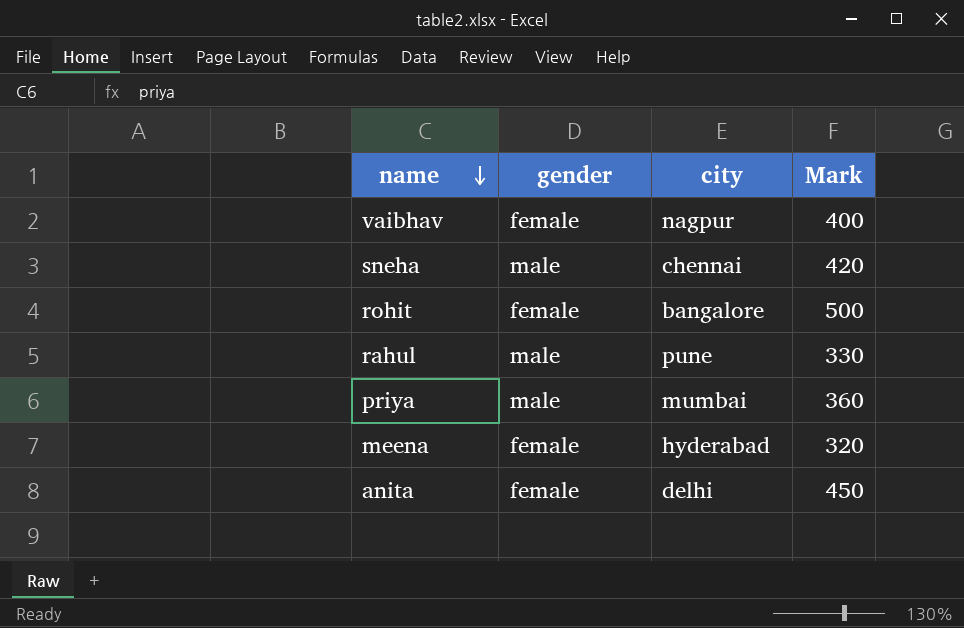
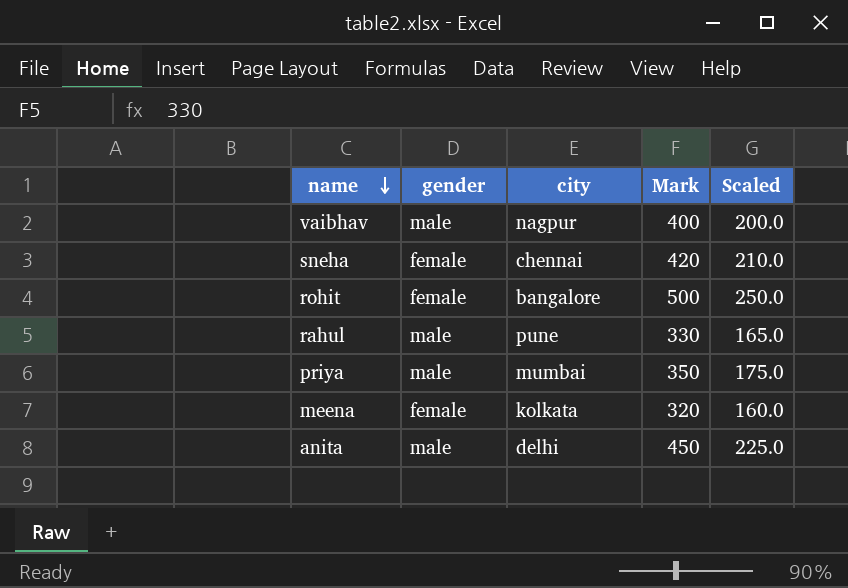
column Scaled | formula: none -> [Mark] * 0.5
vaibhav | gender: female -> male
sneha | gender: male -> female
priya | Mark: 360 -> 350
meena | city: hyderabad -> kolkata
anita | gender: female -> male

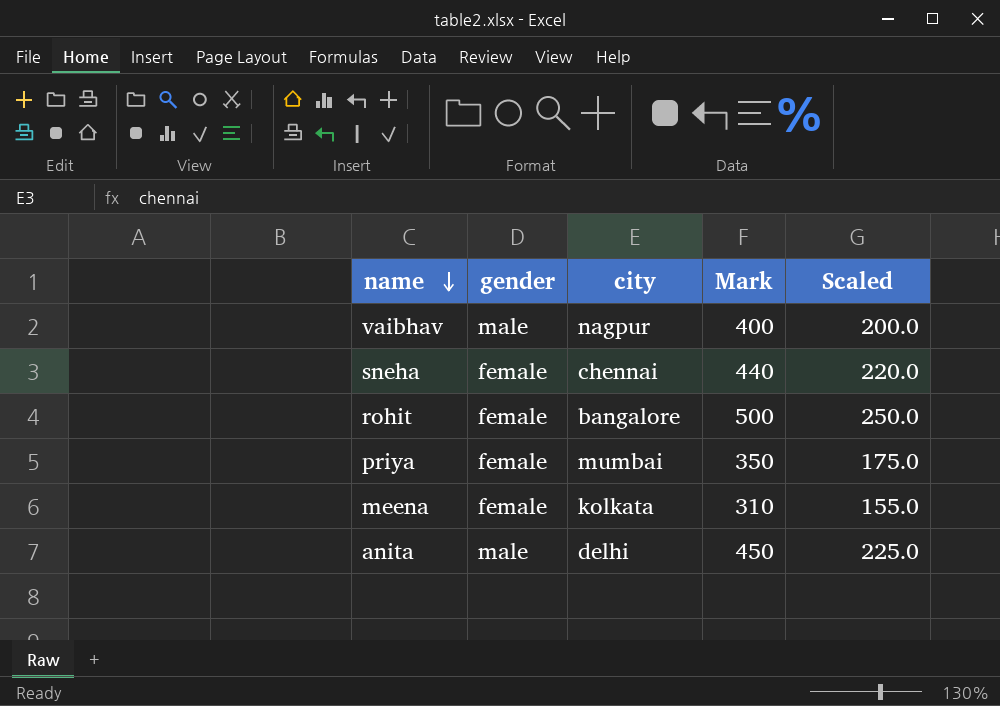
row rahul: male | pune | 330 | 165.0 -> none
sneha | Mark: 420 -> 440
sneha | Scaled: 210.0 -> 220.0
priya | gender: male -> female
meena | Mark: 320 -> 310
meena | Scaled: 160.0 -> 155.0

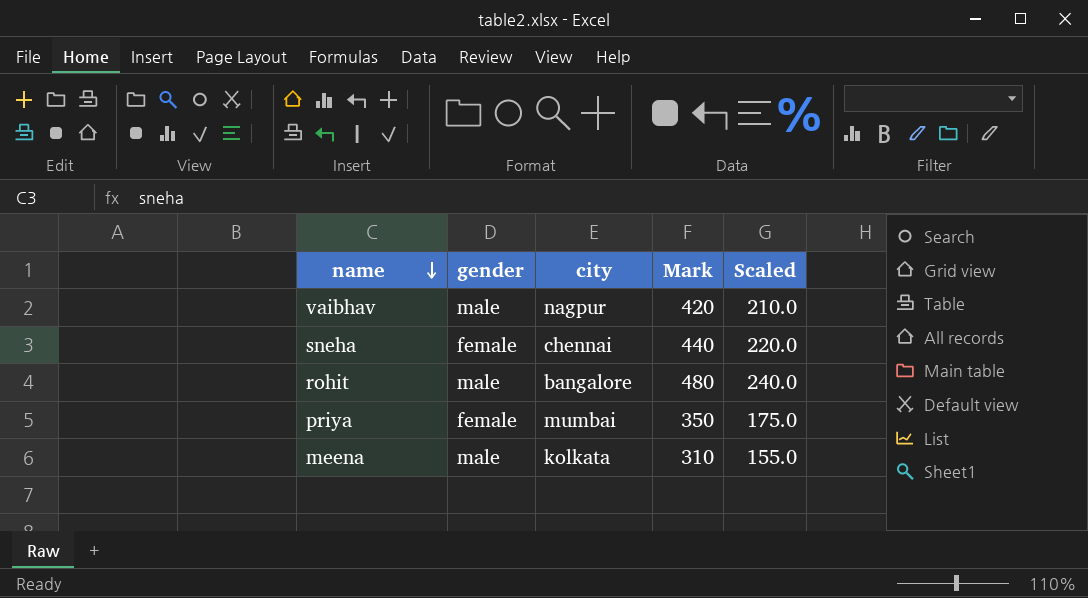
row anita: male | delhi | 450 | 225.0 -> none
vaibhav | Mark: 400 -> 420
vaibhav | Scaled: 200.0 -> 210.0
rohit | gender: female -> male
rohit | Mark: 500 -> 480
rohit | Scaled: 250.0 -> 240.0
meena | gender: female -> male

